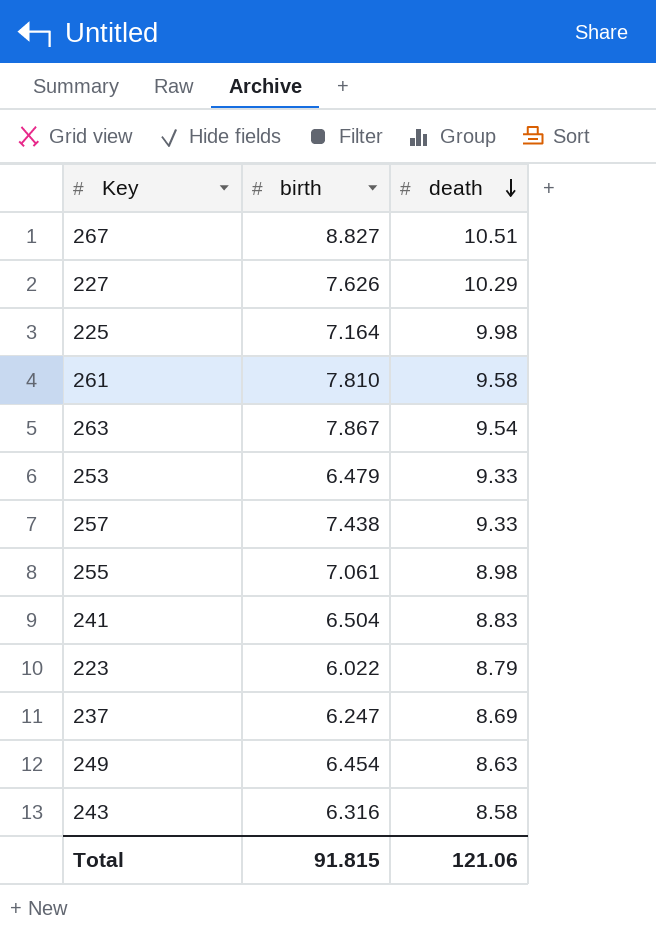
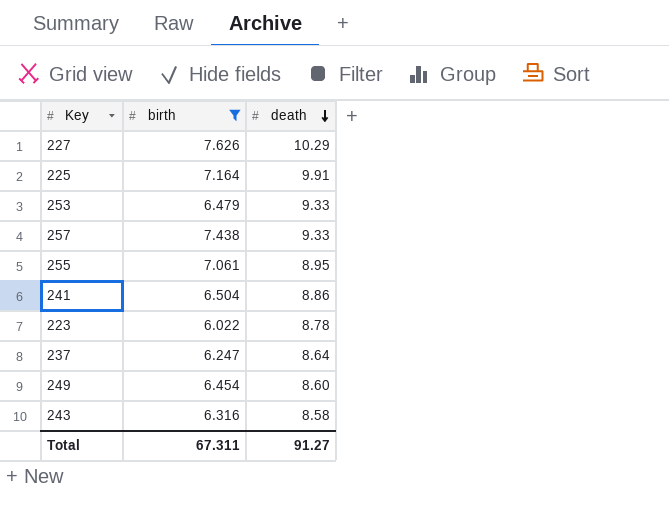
filter: none -> birth <= 7.626
225 | death: 9.98 -> 9.91
255 | death: 8.98 -> 8.95
241 | death: 8.83 -> 8.86
223 | death: 8.79 -> 8.78
237 | death: 8.69 -> 8.64
249 | death: 8.63 -> 8.60
Total | birth: 91.815 -> 67.311
Total | death: 121.06 -> 91.27

